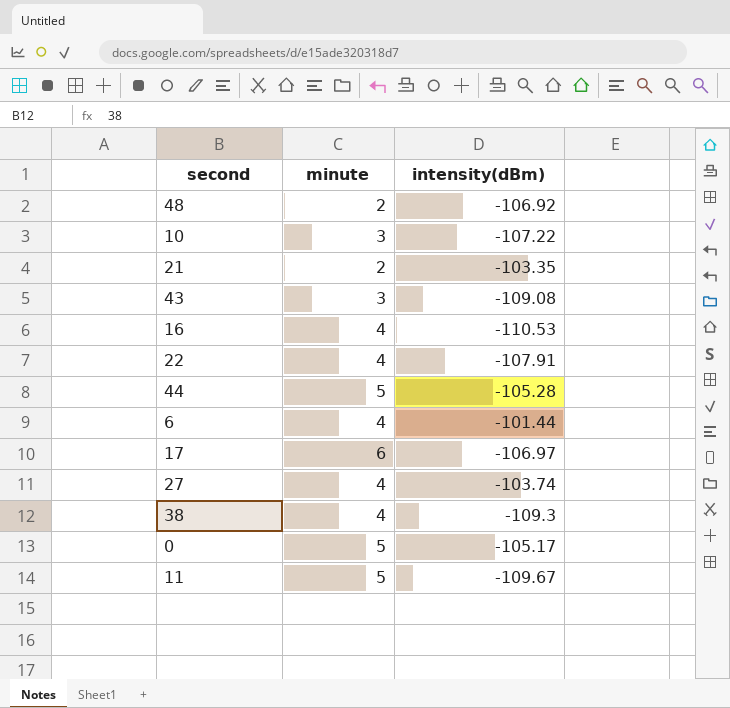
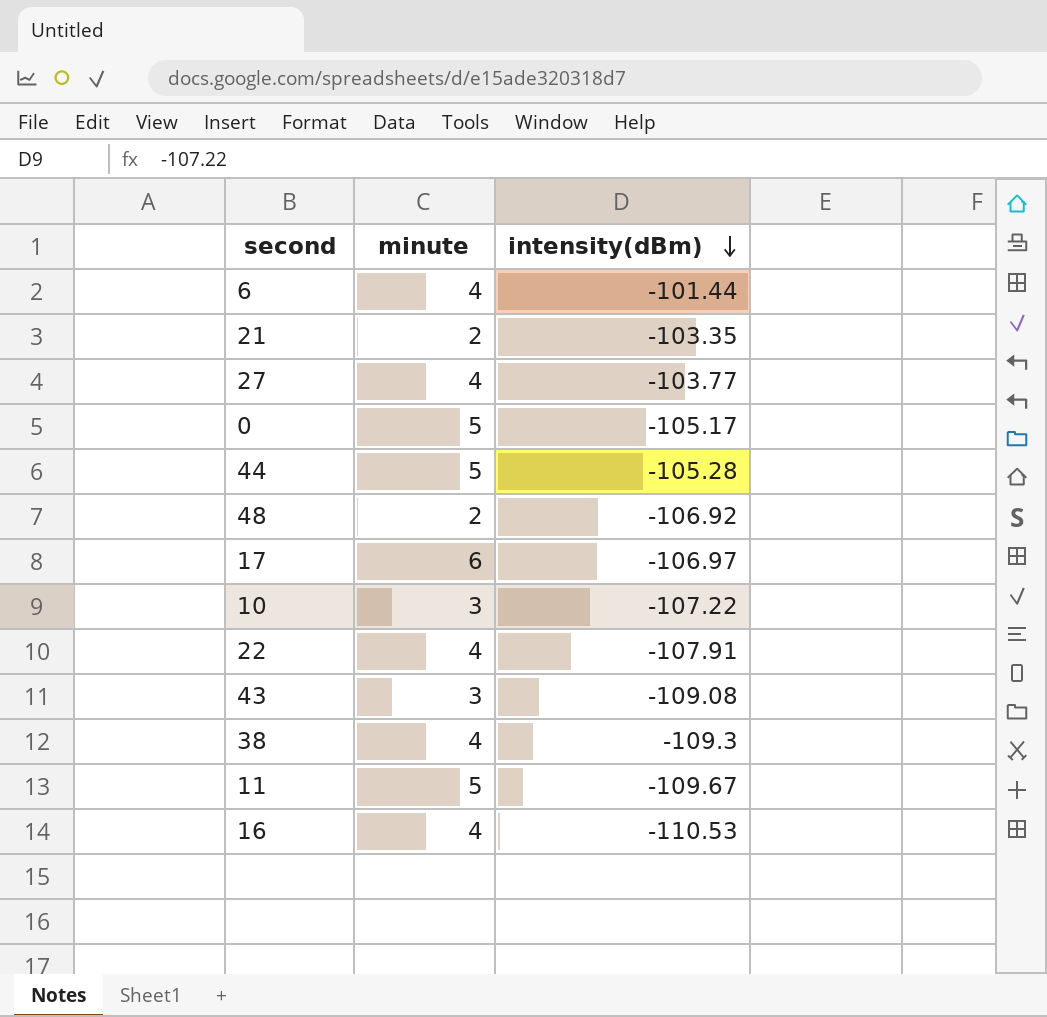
row order: none -> intensity(dBm) descending
27 | intensity(dBm): -103.74 -> -103.77

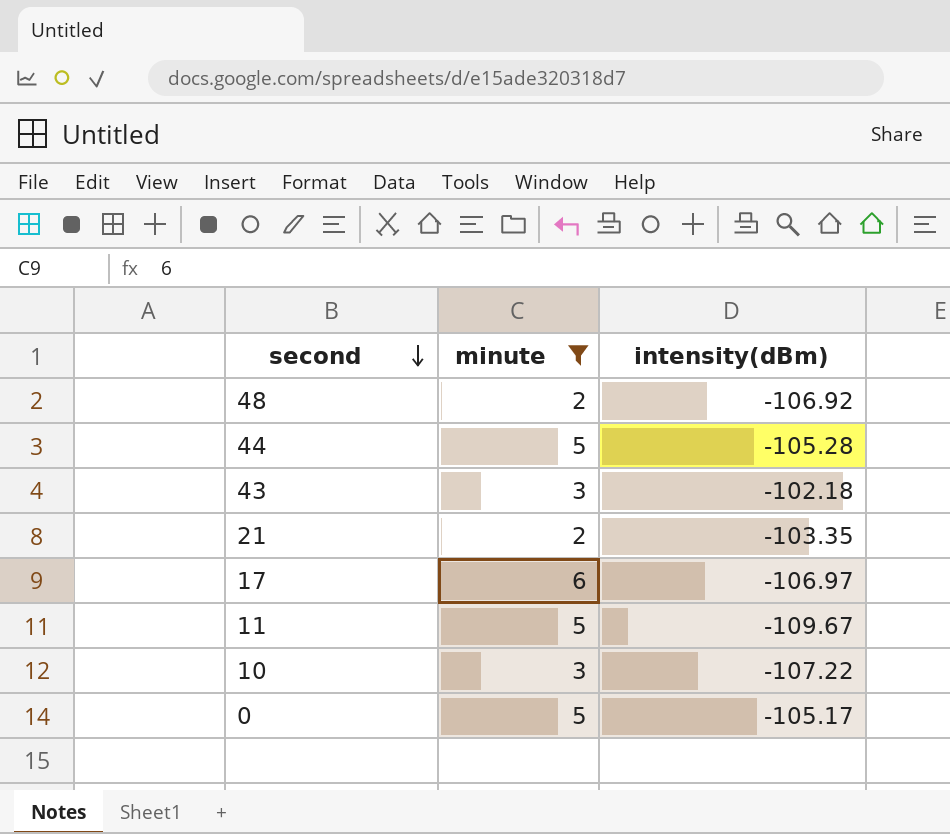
filter: none -> minute != 4
row order: intensity(dBm) descending -> second descending
43 | intensity(dBm): -109.08 -> -102.18

